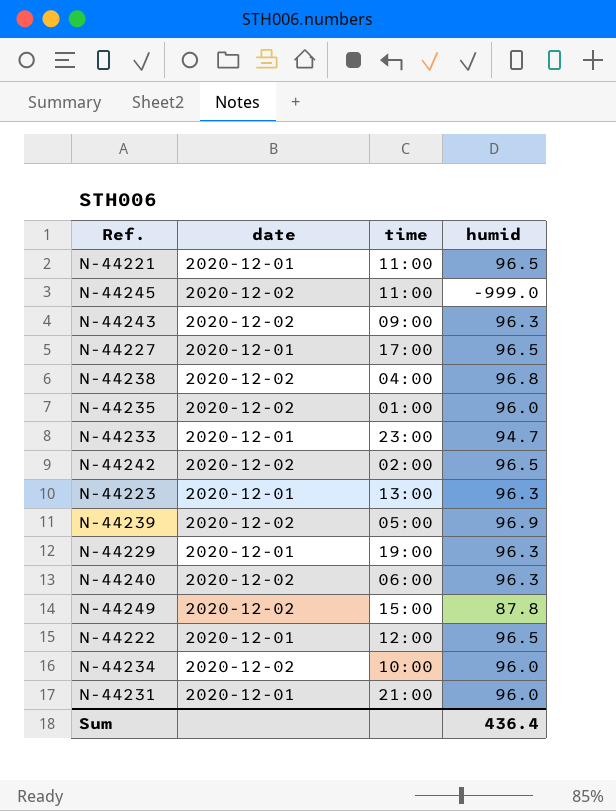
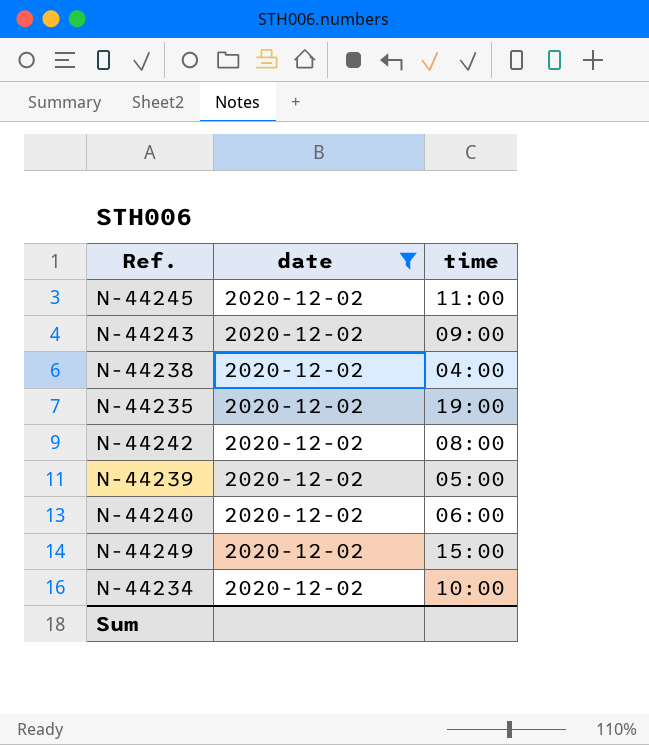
filter: none -> date = 2020-12-02
column humid | position: 4 -> none
N-44235 | time: 01:00 -> 19:00
N-44242 | time: 02:00 -> 08:00

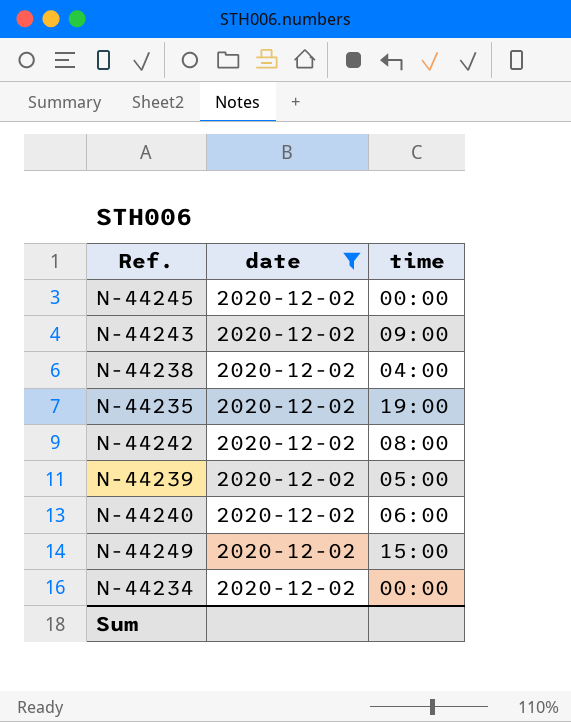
N-44245 | time: 11:00 -> 00:00
N-44234 | time: 10:00 -> 00:00

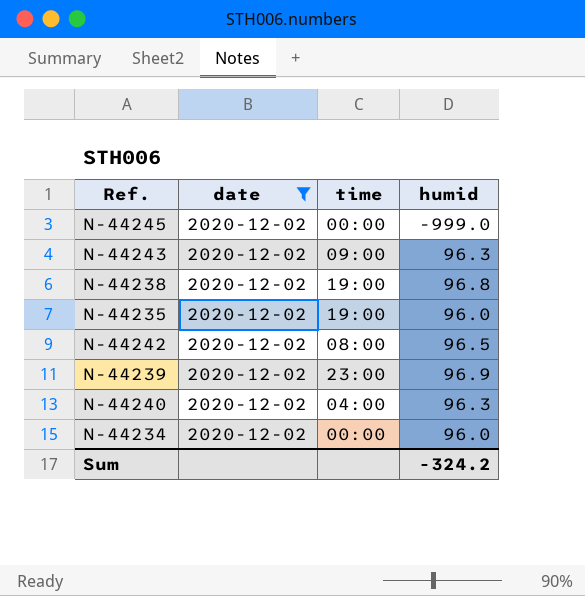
column humid | position: none -> 4
row N-44249: 2020-12-02 | 15:00 -> none
N-44238 | time: 04:00 -> 19:00
N-44239 | time: 05:00 -> 23:00
N-44240 | time: 06:00 -> 04:00

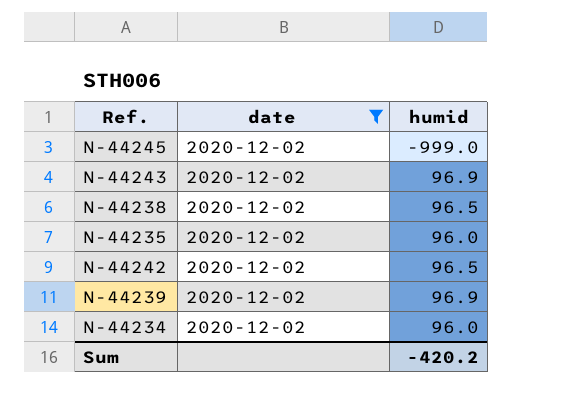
column time | position: 3 -> none
row N-44240: 2020-12-02 | 04:00 | 96.3 -> none
N-44243 | humid: 96.3 -> 96.9
N-44238 | humid: 96.8 -> 96.5
Sum | humid: -324.2 -> -420.2

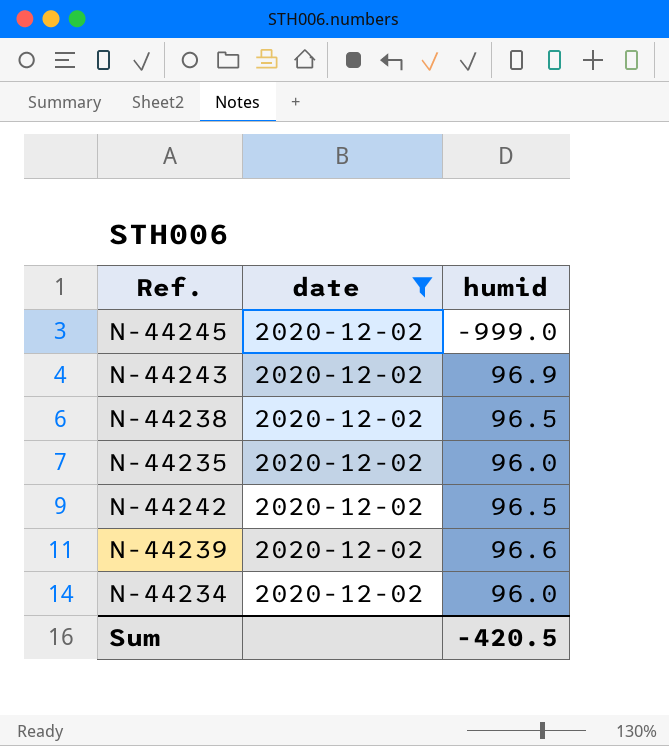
N-44239 | humid: 96.9 -> 96.6
Sum | humid: -420.2 -> -420.5

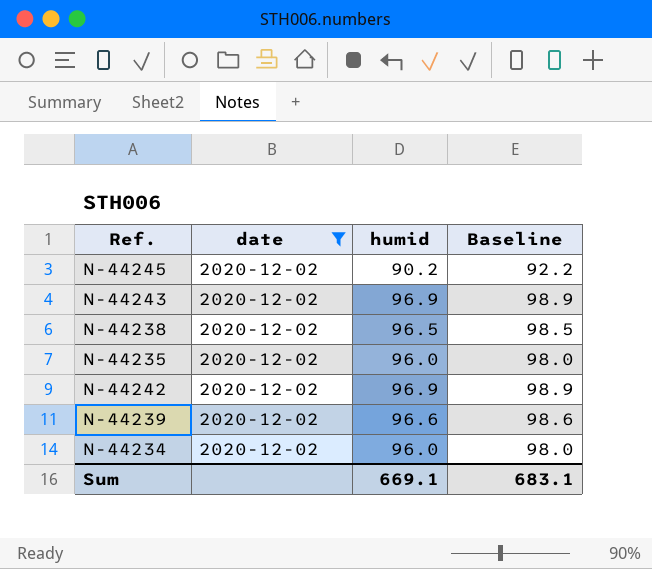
column Baseline | formula: none -> [humid] + 2
N-44245 | humid: -999.0 -> 90.2
N-44242 | humid: 96.5 -> 96.9
Sum | humid: -420.5 -> 669.1

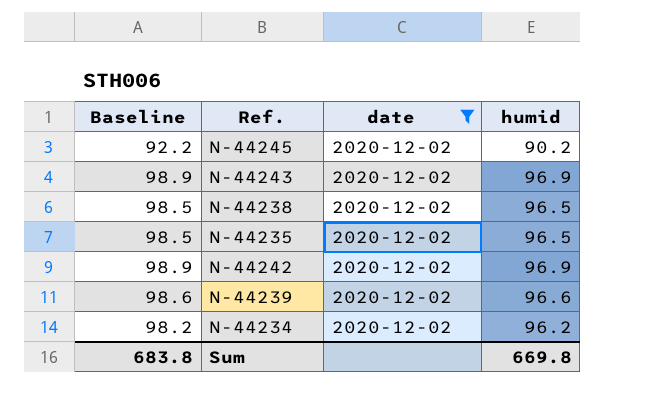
column Baseline | position: 4 -> 1
N-44235 | Baseline: 98.0 -> 98.5
N-44235 | humid: 96.0 -> 96.5
N-44234 | Baseline: 98.0 -> 98.2
N-44234 | humid: 96.0 -> 96.2
Sum | Baseline: 683.1 -> 683.8
Sum | humid: 669.1 -> 669.8

